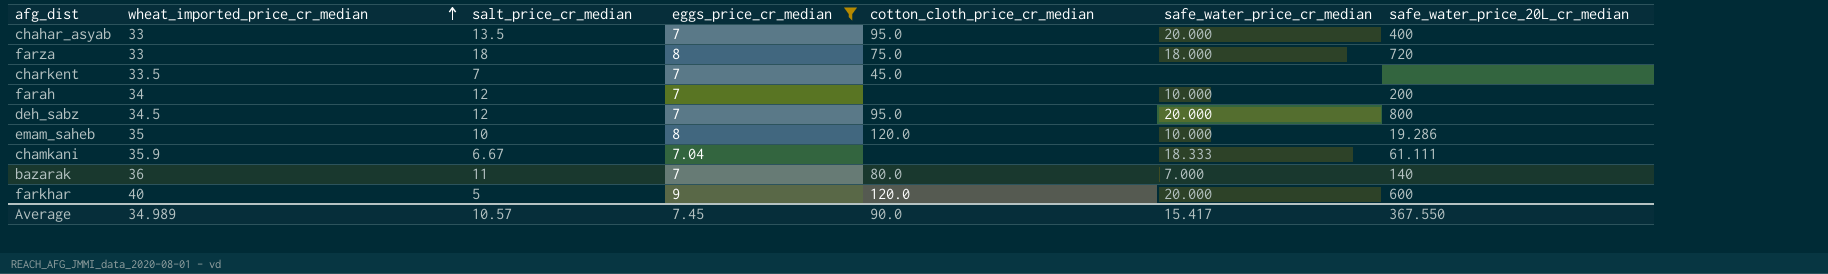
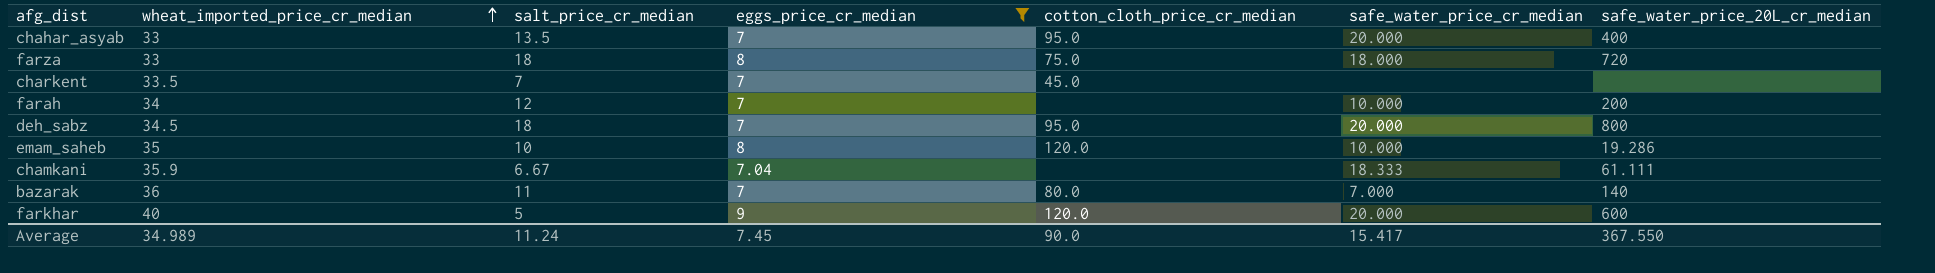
deh_sabz | salt_price_cr_median: 12 -> 18
Average | salt_price_cr_median: 10.57 -> 11.24

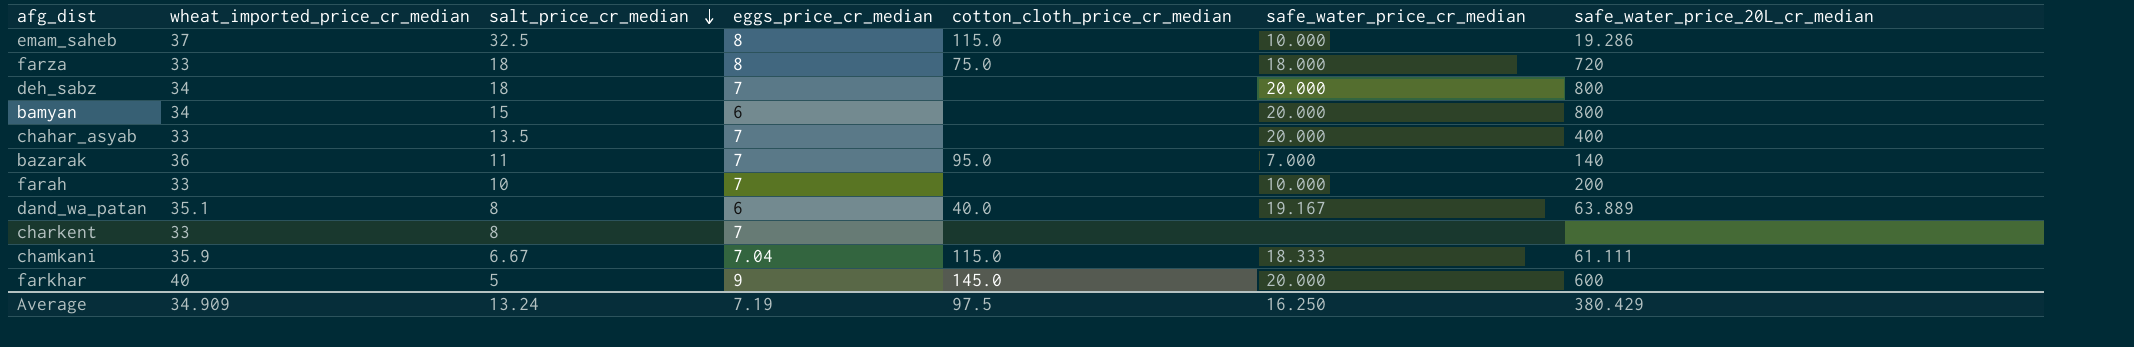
filter: eggs_price_cr_median != 6 -> none
row order: wheat_imported_price_cr_median ascending -> salt_price_cr_median descending
emam_saheb | wheat_imported_price_cr_median: 35 -> 37
emam_saheb | salt_price_cr_median: 10 -> 32.5
emam_saheb | cotton_cloth_price_cr_median: 120.0 -> 115.0
deh_sabz | wheat_imported_price_cr_median: 34.5 -> 34
deh_sabz | cotton_cloth_price_cr_median: 95.0 -> none
chahar_asyab | cotton_cloth_price_cr_median: 95.0 -> none
bazarak | cotton_cloth_price_cr_median: 80.0 -> 95.0
farah | wheat_imported_price_cr_median: 34 -> 33
farah | salt_price_cr_median: 12 -> 10
charkent | wheat_imported_price_cr_median: 33.5 -> 33
charkent | salt_price_cr_median: 7 -> 8
charkent | cotton_cloth_price_cr_median: 45.0 -> none
chamkani | cotton_cloth_price_cr_median: none -> 115.0
farkhar | cotton_cloth_price_cr_median: 120.0 -> 145.0
Average | wheat_imported_price_cr_median: 34.989 -> 34.909
Average | salt_price_cr_median: 11.24 -> 13.24
Average | eggs_price_cr_median: 7.45 -> 7.19
Average | cotton_cloth_price_cr_median: 90.0 -> 97.5
Average | safe_water_price_cr_median: 15.417 -> 16.250
Average | safe_water_price_20L_cr_median: 367.550 -> 380.429

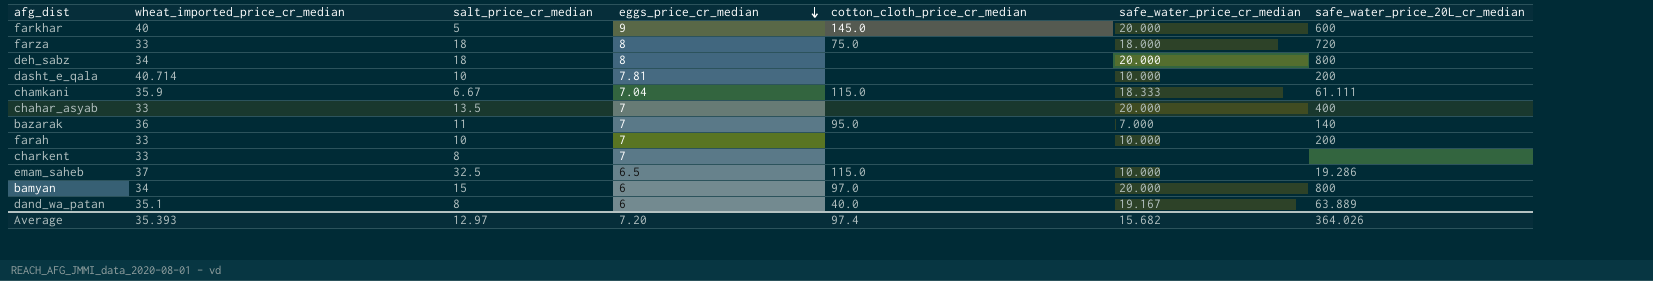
row order: salt_price_cr_median descending -> eggs_price_cr_median descending
deh_sabz | eggs_price_cr_median: 7 -> 8
row dasht_e_qala: none -> 40.714 | 10 | 7.81 | none | 10.000 | 200
emam_saheb | eggs_price_cr_median: 8 -> 6.5
bamyan | cotton_cloth_price_cr_median: none -> 97.0
Average | wheat_imported_price_cr_median: 34.909 -> 35.393
Average | salt_price_cr_median: 13.24 -> 12.97
Average | eggs_price_cr_median: 7.19 -> 7.20
Average | cotton_cloth_price_cr_median: 97.5 -> 97.4
Average | safe_water_price_cr_median: 16.250 -> 15.682
Average | safe_water_price_20L_cr_median: 380.429 -> 364.026

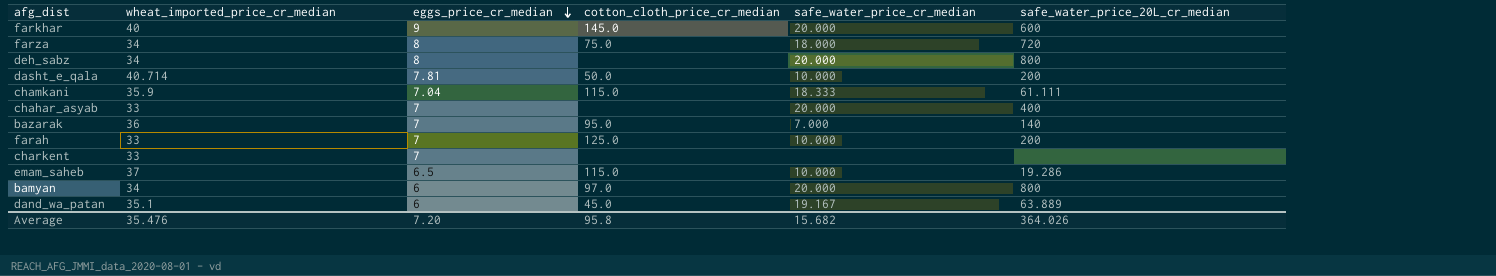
column salt_price_cr_median | position: 3 -> none
farza | wheat_imported_price_cr_median: 33 -> 34
dasht_e_qala | cotton_cloth_price_cr_median: none -> 50.0
farah | cotton_cloth_price_cr_median: none -> 125.0
dand_wa_patan | cotton_cloth_price_cr_median: 40.0 -> 45.0
Average | wheat_imported_price_cr_median: 35.393 -> 35.476
Average | cotton_cloth_price_cr_median: 97.4 -> 95.8

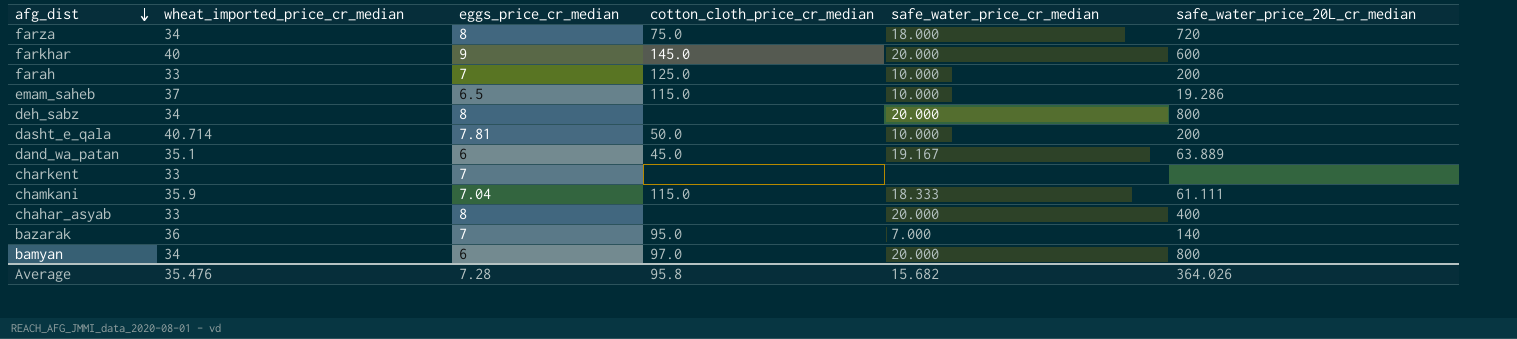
row order: eggs_price_cr_median descending -> afg_dist descending
chahar_asyab | eggs_price_cr_median: 7 -> 8
Average | eggs_price_cr_median: 7.20 -> 7.28

